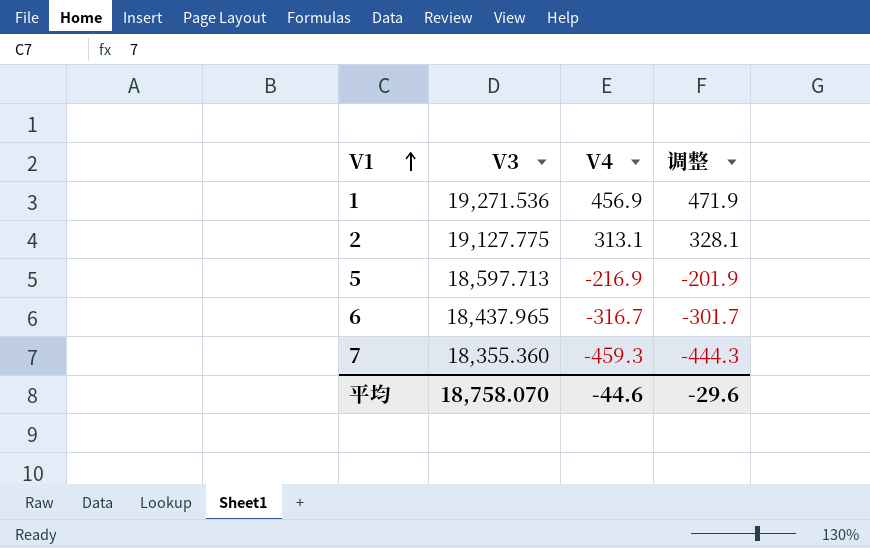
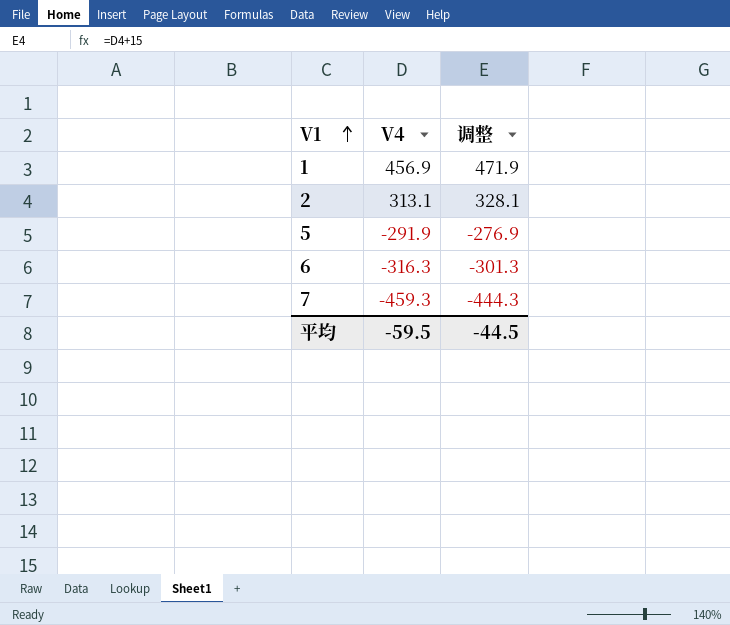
column V3 | position: 2 -> none
5 | V4: -216.9 -> -291.9
5 | 调整: -201.9 -> -276.9
6 | V4: -316.7 -> -316.3
6 | 调整: -301.7 -> -301.3
平均 | V4: -44.6 -> -59.5
平均 | 调整: -29.6 -> -44.5

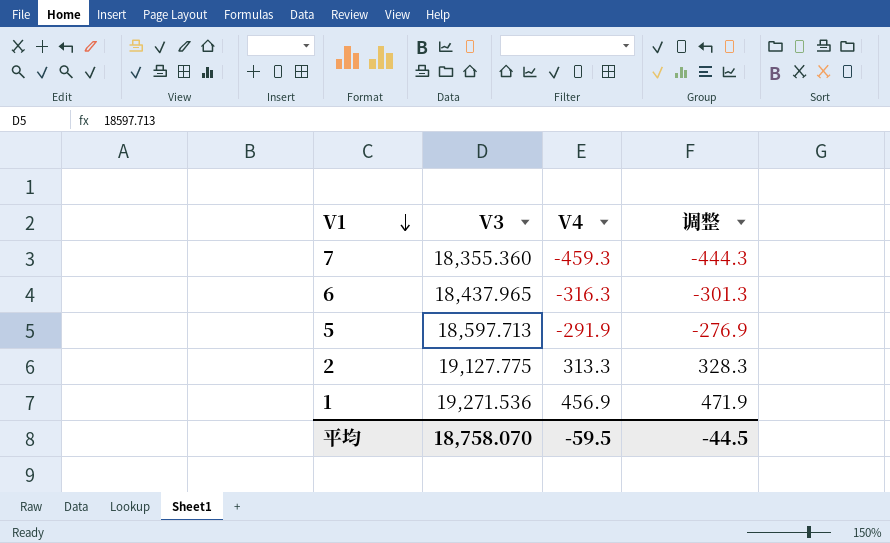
row order: V1 ascending -> V1 descending
column V3 | position: none -> 2
2 | V4: 313.1 -> 313.3
2 | 调整: 328.1 -> 328.3

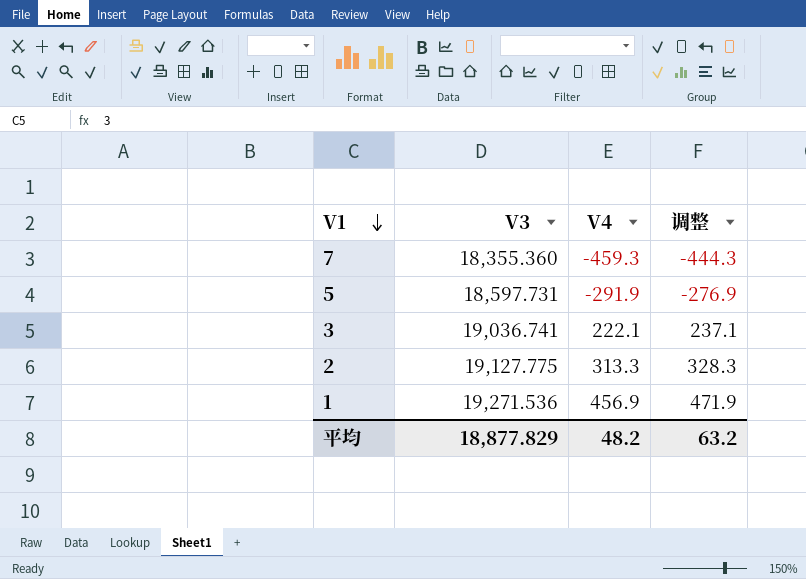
row 6: 18,437.965 | -316.3 | -301.3 -> none
5 | V3: 18,597.713 -> 18,597.731
row 3: none -> 19,036.741 | 222.1 | 237.1
平均 | V3: 18,758.070 -> 18,877.829
平均 | V4: -59.5 -> 48.2
平均 | 调整: -44.5 -> 63.2

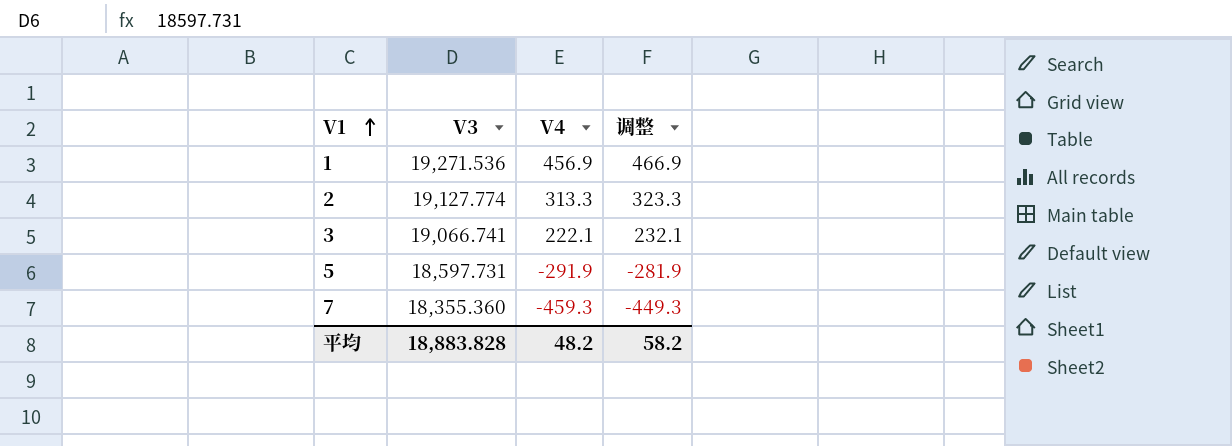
row order: V1 descending -> V1 ascending
column 调整 | formula: [V4] + 15 -> [V4] + 10
2 | V3: 19,127.775 -> 19,127.774
3 | V3: 19,036.741 -> 19,066.741
平均 | V3: 18,877.829 -> 18,883.828
平均 | 调整: 63.2 -> 58.2

